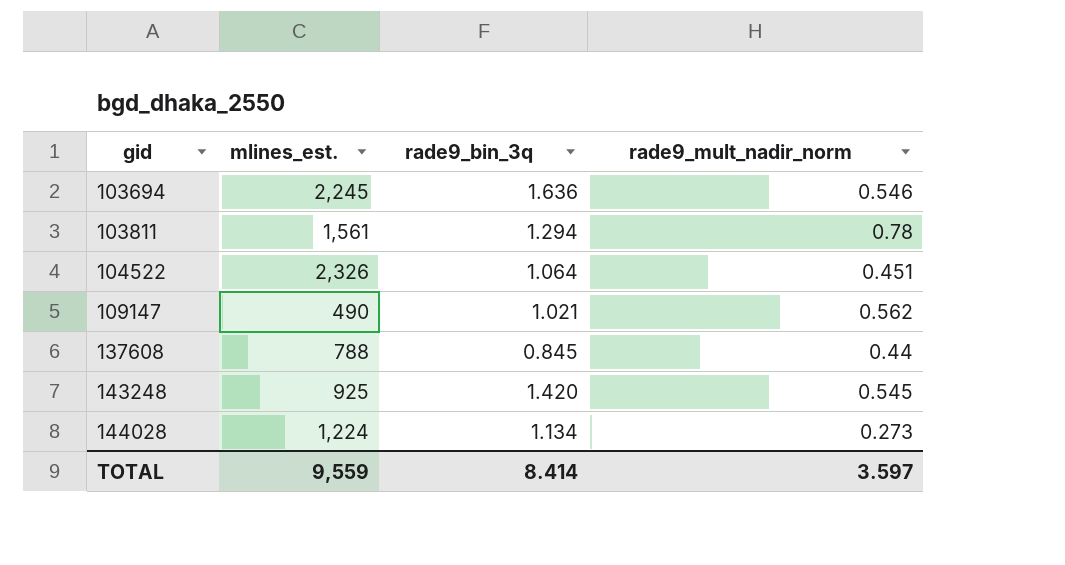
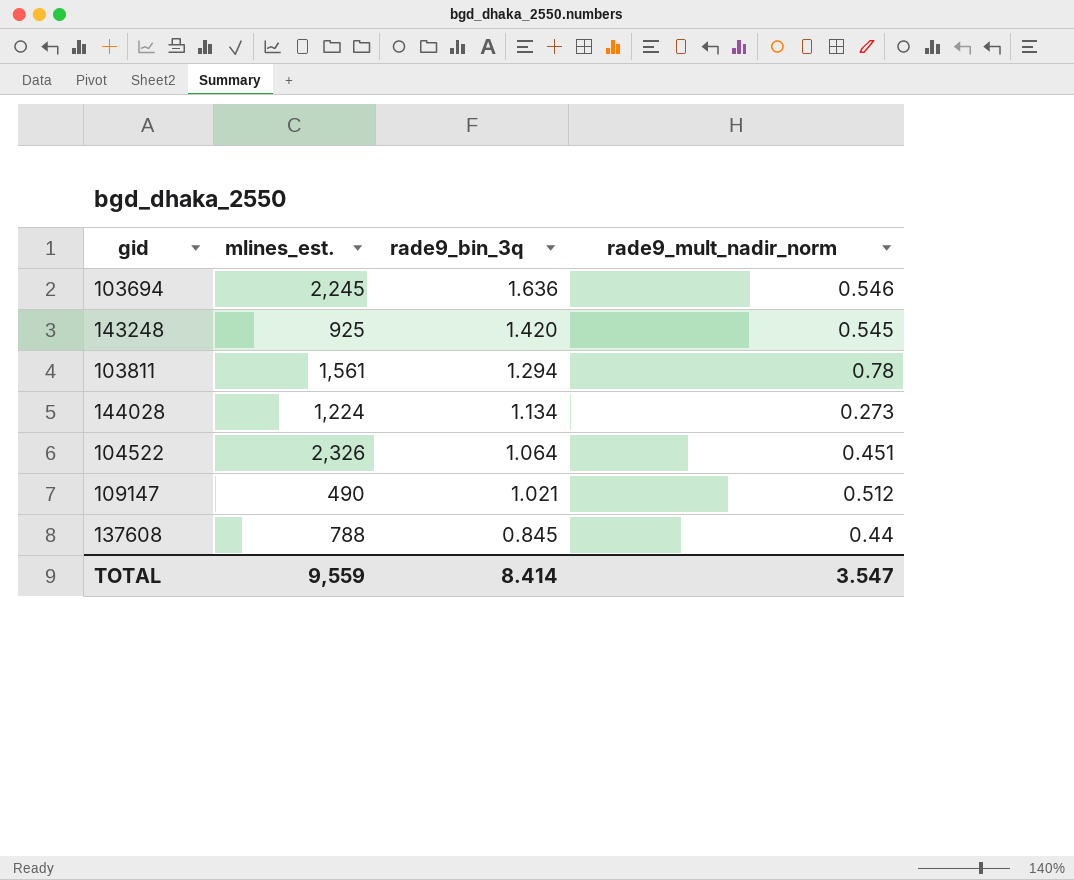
row order: gid ascending -> rade9_bin_3q descending
109147 | rade9_mult_nadir_norm: 0.562 -> 0.512
TOTAL | rade9_mult_nadir_norm: 3.597 -> 3.547

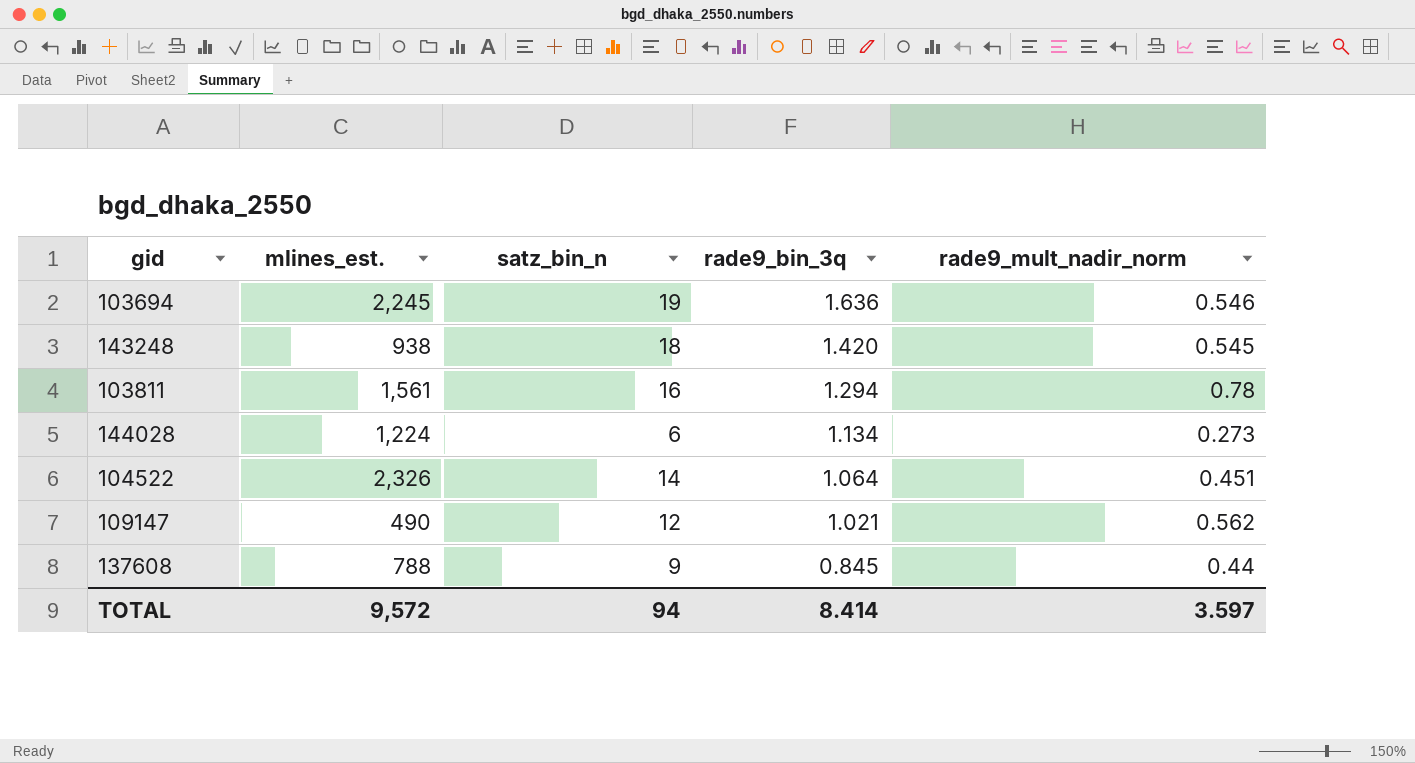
column satz_bin_n | position: none -> 3
143248 | mlines_est.: 925 -> 938
109147 | rade9_mult_nadir_norm: 0.512 -> 0.562
TOTAL | mlines_est.: 9,559 -> 9,572
TOTAL | rade9_mult_nadir_norm: 3.547 -> 3.597

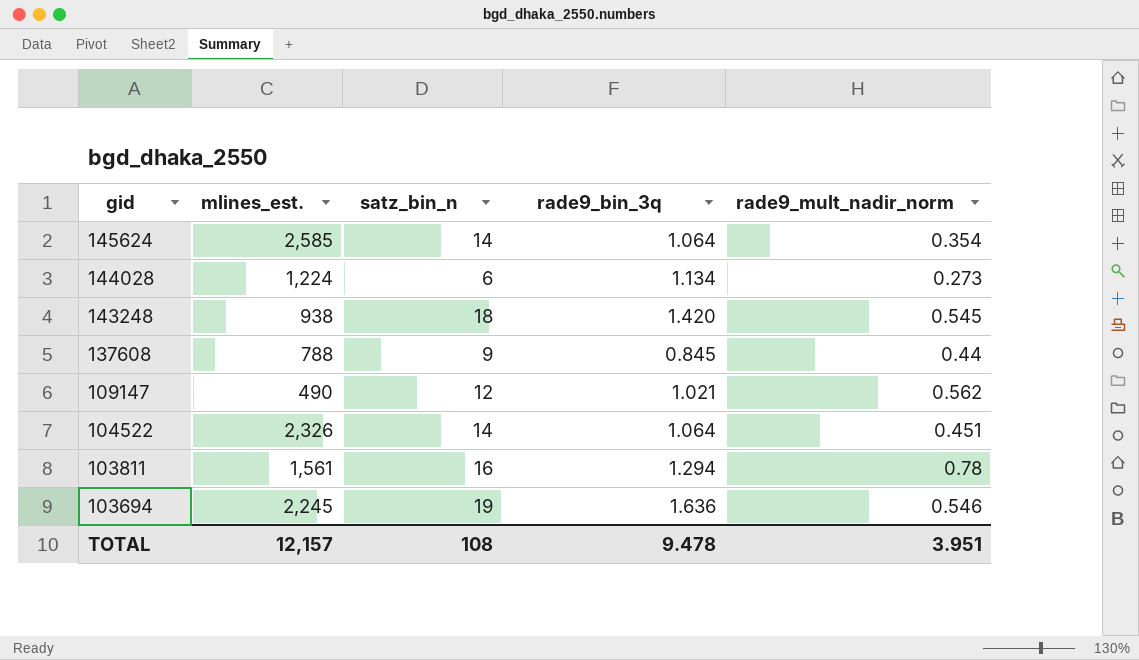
row order: rade9_bin_3q descending -> gid descending
row 145624: none -> 2,585 | 14 | 1.064 | 0.354
TOTAL | mlines_est.: 9,572 -> 12,157
TOTAL | satz_bin_n: 94 -> 108
TOTAL | rade9_bin_3q: 8.414 -> 9.478
TOTAL | rade9_mult_nadir_norm: 3.597 -> 3.951

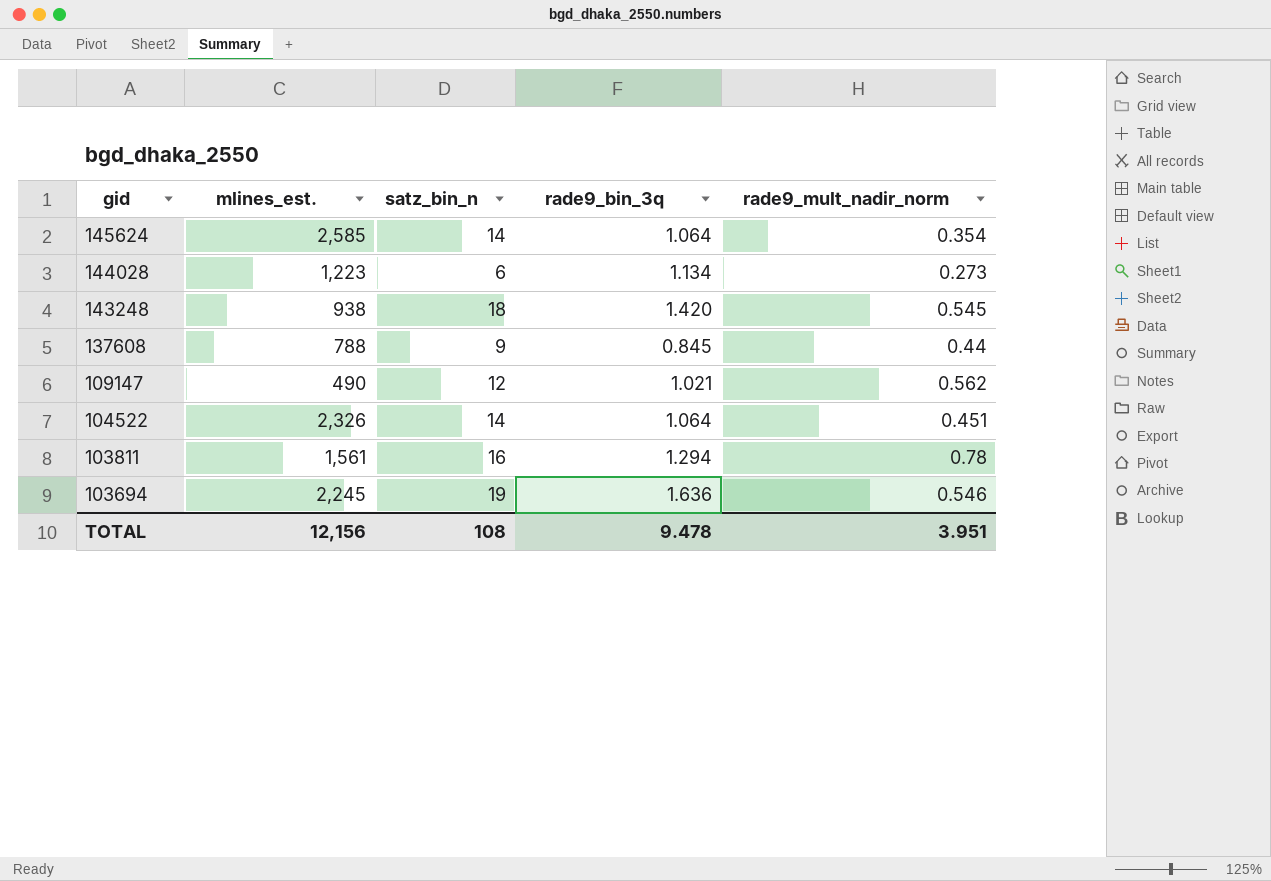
144028 | mlines_est.: 1,224 -> 1,223
TOTAL | mlines_est.: 12,157 -> 12,156

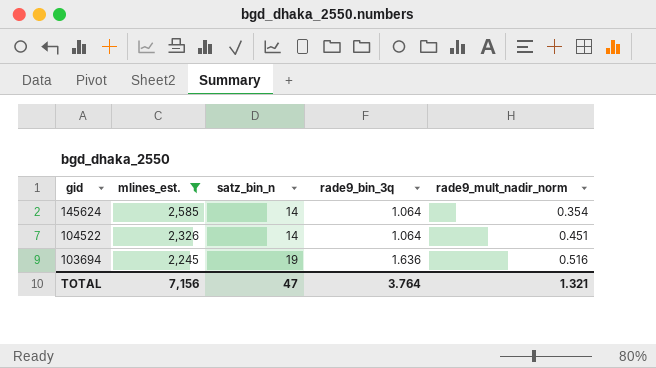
filter: none -> mlines_est. >= 2,245
103694 | rade9_mult_nadir_norm: 0.546 -> 0.516
TOTAL | mlines_est.: 12,156 -> 7,156
TOTAL | satz_bin_n: 108 -> 47
TOTAL | rade9_bin_3q: 9.478 -> 3.764
TOTAL | rade9_mult_nadir_norm: 3.951 -> 1.321

